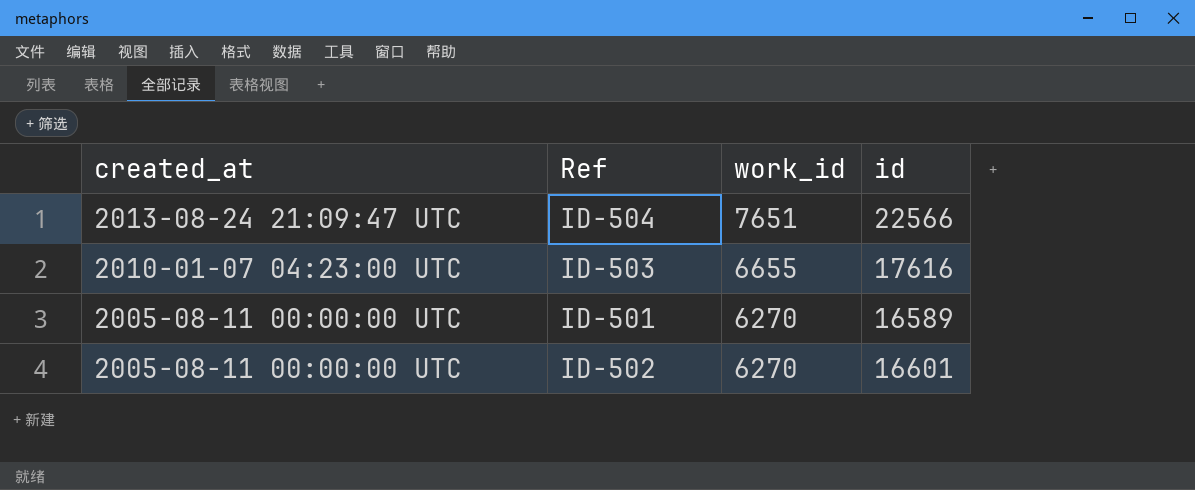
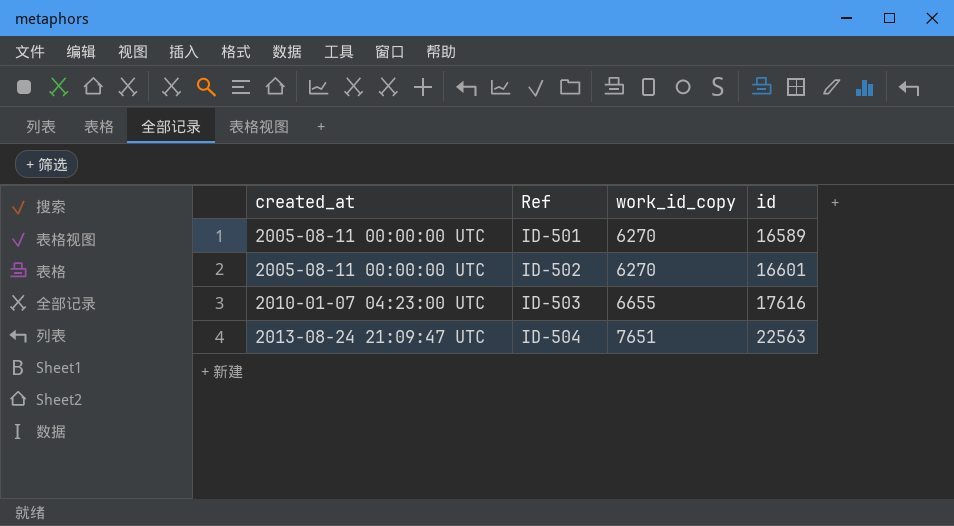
row order: created_at descending -> created_at ascending
column name: work_id -> work_id_copy
ID-504 | id: 22566 -> 22563

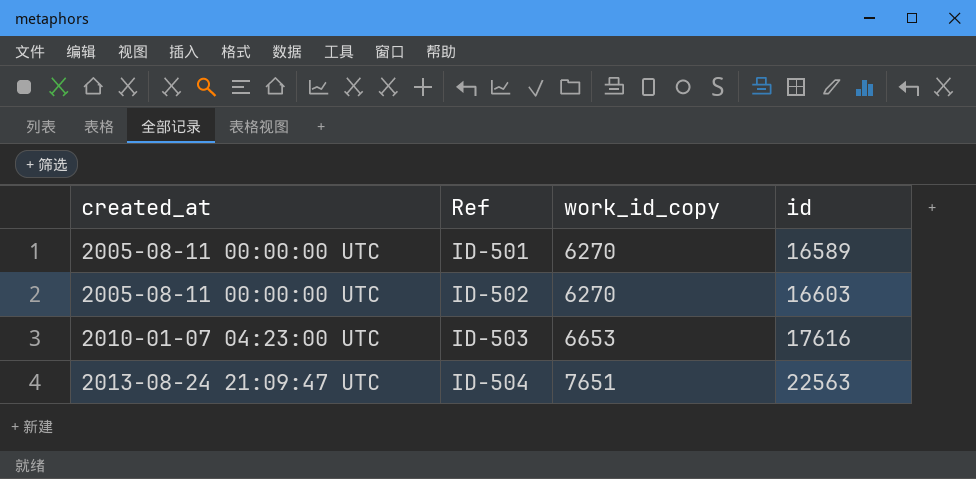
ID-502 | id: 16601 -> 16603
ID-503 | work_id_copy: 6655 -> 6653

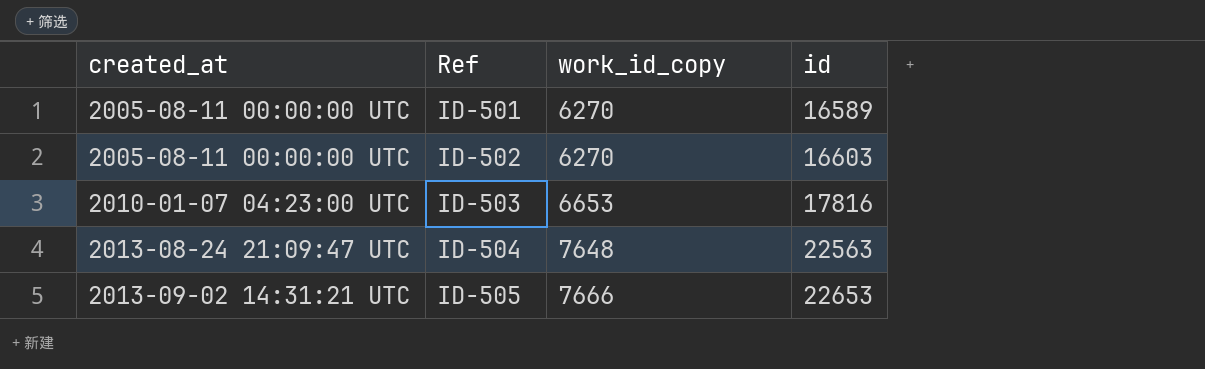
ID-503 | id: 17616 -> 17816
ID-504 | work_id_copy: 7651 -> 7648
row ID-505: none -> 2013-09-02 14:31:21 UTC | 7666 | 22653

